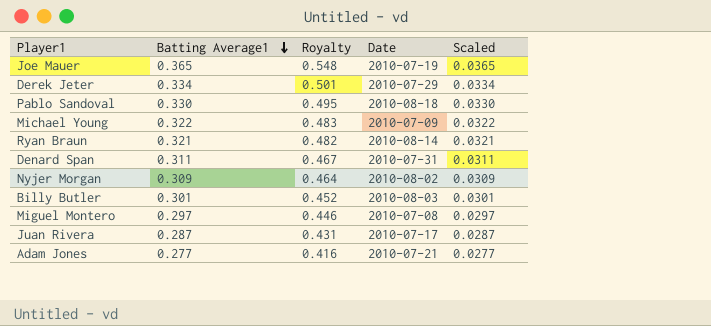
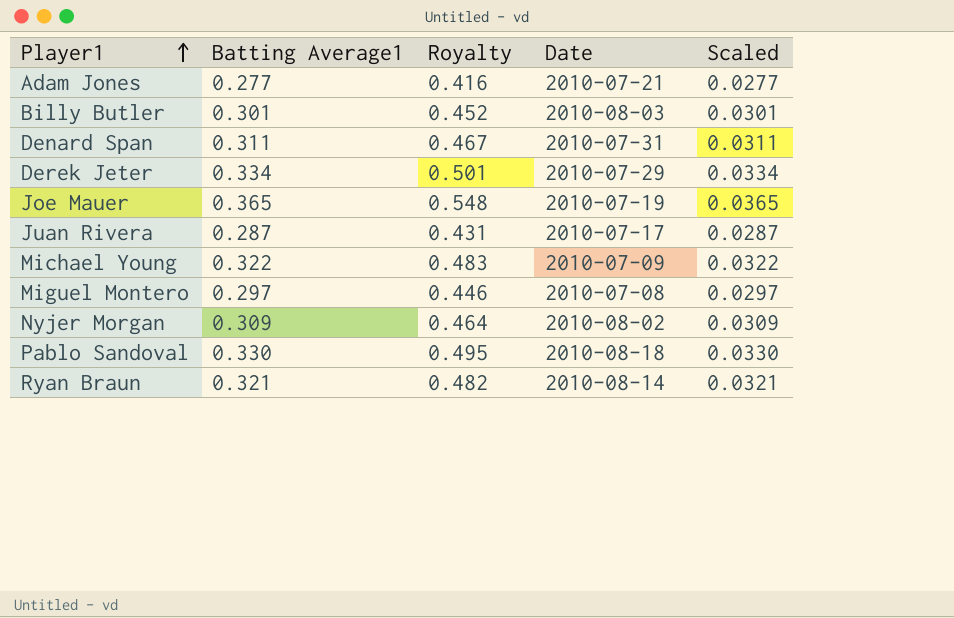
row order: Batting Average1 descending -> Player1 ascending

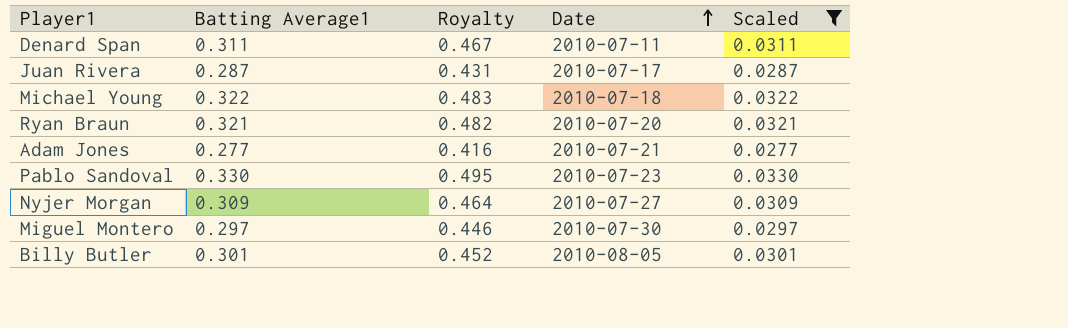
filter: none -> Scaled <= 0.0330
row order: Player1 ascending -> Date ascending
Denard Span | Date: 2010-07-31 -> 2010-07-11
Michael Young | Date: 2010-07-09 -> 2010-07-18
Ryan Braun | Date: 2010-08-14 -> 2010-07-20
Pablo Sandoval | Date: 2010-08-18 -> 2010-07-23
Nyjer Morgan | Date: 2010-08-02 -> 2010-07-27
Miguel Montero | Date: 2010-07-08 -> 2010-07-30
Billy Butler | Date: 2010-08-03 -> 2010-08-05

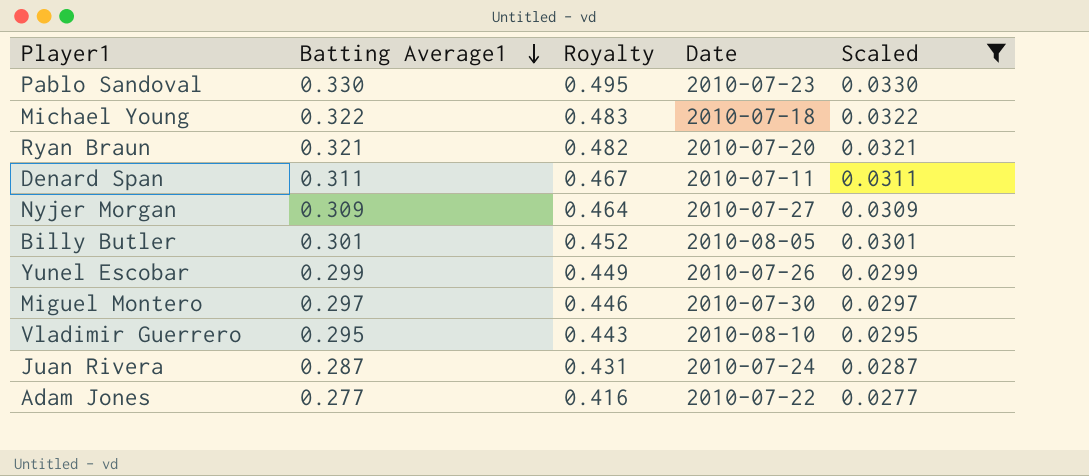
row order: Date ascending -> Batting Average1 descending
row Yunel Escobar: none -> 0.299 | 0.449 | 2010-07-26 | 0.0299
row Vladimir Guerrero: none -> 0.295 | 0.443 | 2010-08-10 | 0.0295
Juan Rivera | Date: 2010-07-17 -> 2010-07-24
Adam Jones | Date: 2010-07-21 -> 2010-07-22

